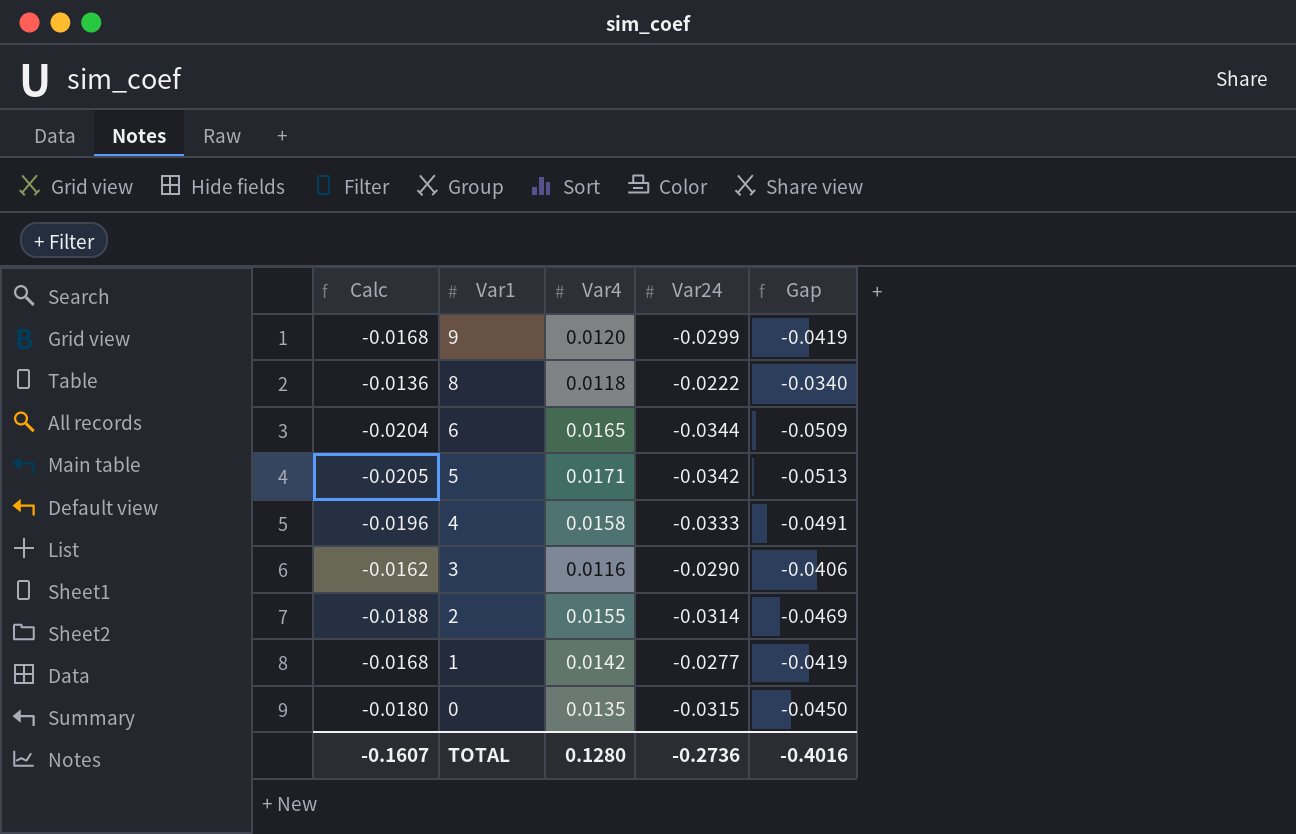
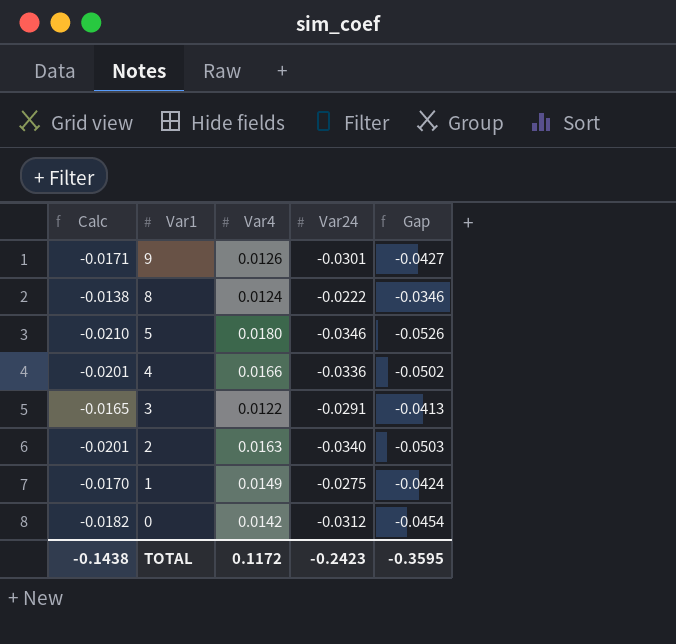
row 6: -0.0204 | 0.0165 | -0.0344 | -0.0509 -> none
9 | Calc: -0.0168 -> -0.0171
9 | Var4: 0.0120 -> 0.0126
9 | Var24: -0.0299 -> -0.0301
9 | Gap: -0.0419 -> -0.0427
8 | Calc: -0.0136 -> -0.0138
8 | Var4: 0.0118 -> 0.0124
8 | Gap: -0.0340 -> -0.0346
5 | Calc: -0.0205 -> -0.0210
5 | Var4: 0.0171 -> 0.0180
5 | Var24: -0.0342 -> -0.0346
5 | Gap: -0.0513 -> -0.0526
4 | Calc: -0.0196 -> -0.0201
4 | Var4: 0.0158 -> 0.0166
4 | Var24: -0.0333 -> -0.0336
4 | Gap: -0.0491 -> -0.0502
3 | Calc: -0.0162 -> -0.0165
3 | Var4: 0.0116 -> 0.0122
3 | Var24: -0.0290 -> -0.0291
3 | Gap: -0.0406 -> -0.0413
2 | Calc: -0.0188 -> -0.0201
2 | Var4: 0.0155 -> 0.0163
2 | Var24: -0.0314 -> -0.0340
2 | Gap: -0.0469 -> -0.0503
1 | Calc: -0.0168 -> -0.0170
1 | Var4: 0.0142 -> 0.0149
1 | Var24: -0.0277 -> -0.0275
1 | Gap: -0.0419 -> -0.0424
0 | Calc: -0.0180 -> -0.0182
0 | Var4: 0.0135 -> 0.0142
0 | Var24: -0.0315 -> -0.0312
0 | Gap: -0.0450 -> -0.0454
TOTAL | Calc: -0.1607 -> -0.1438
TOTAL | Var4: 0.1280 -> 0.1172
TOTAL | Var24: -0.2736 -> -0.2423
TOTAL | Gap: -0.4016 -> -0.3595

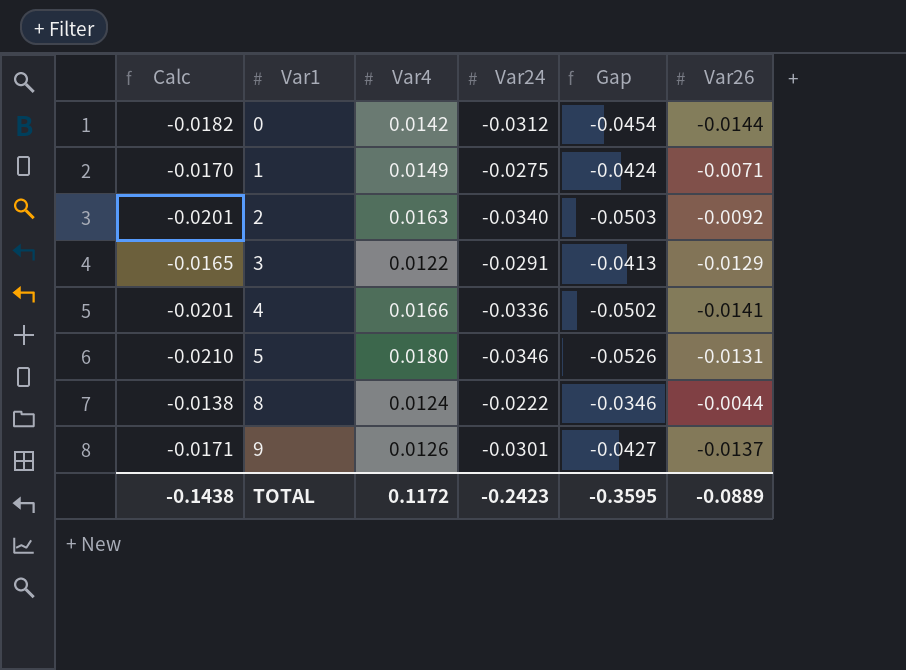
row order: Var1 descending -> Var1 ascending
column Var26 | position: none -> 6

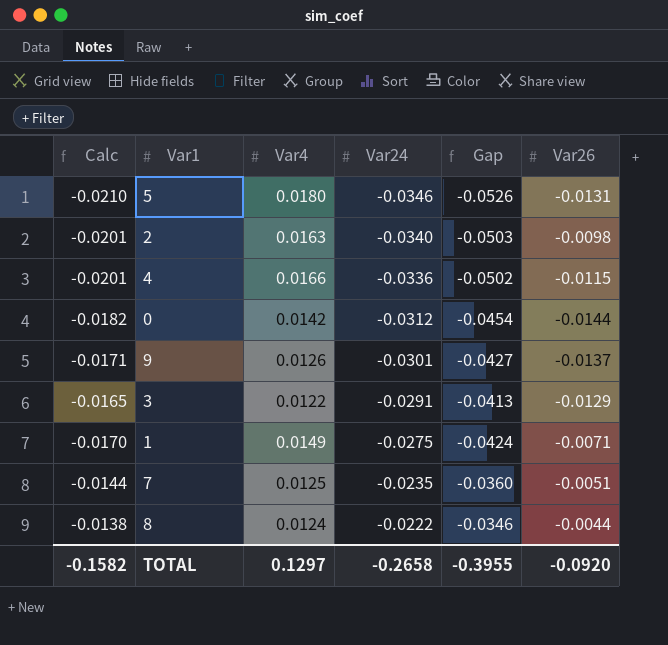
row order: Var1 ascending -> Var24 ascending
2 | Var26: -0.0092 -> -0.0098
4 | Var26: -0.0141 -> -0.0115
row 7: none -> -0.0144 | 0.0125 | -0.0235 | -0.0360 | -0.0051
TOTAL | Calc: -0.1438 -> -0.1582
TOTAL | Var4: 0.1172 -> 0.1297
TOTAL | Var24: -0.2423 -> -0.2658
TOTAL | Gap: -0.3595 -> -0.3955
TOTAL | Var26: -0.0889 -> -0.0920

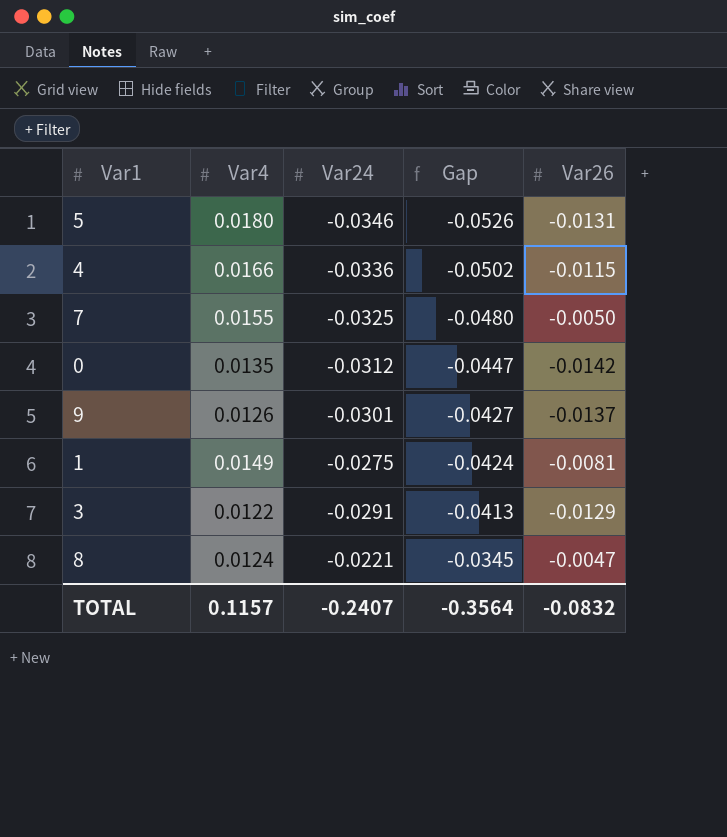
row order: Var24 ascending -> Gap ascending
column Calc | formula: [Gap] * 0.4 -> none
row 2: -0.0201 | 0.0163 | -0.0340 | -0.0503 | -0.0098 -> none
7 | Var4: 0.0125 -> 0.0155
7 | Var24: -0.0235 -> -0.0325
7 | Gap: -0.0360 -> -0.0480
7 | Var26: -0.0051 -> -0.0050
0 | Var4: 0.0142 -> 0.0135
0 | Gap: -0.0454 -> -0.0447
0 | Var26: -0.0144 -> -0.0142
1 | Var26: -0.0071 -> -0.0081
8 | Var24: -0.0222 -> -0.0221
8 | Gap: -0.0346 -> -0.0345
8 | Var26: -0.0044 -> -0.0047
TOTAL | Var4: 0.1297 -> 0.1157
TOTAL | Var24: -0.2658 -> -0.2407
TOTAL | Gap: -0.3955 -> -0.3564
TOTAL | Var26: -0.0920 -> -0.0832

